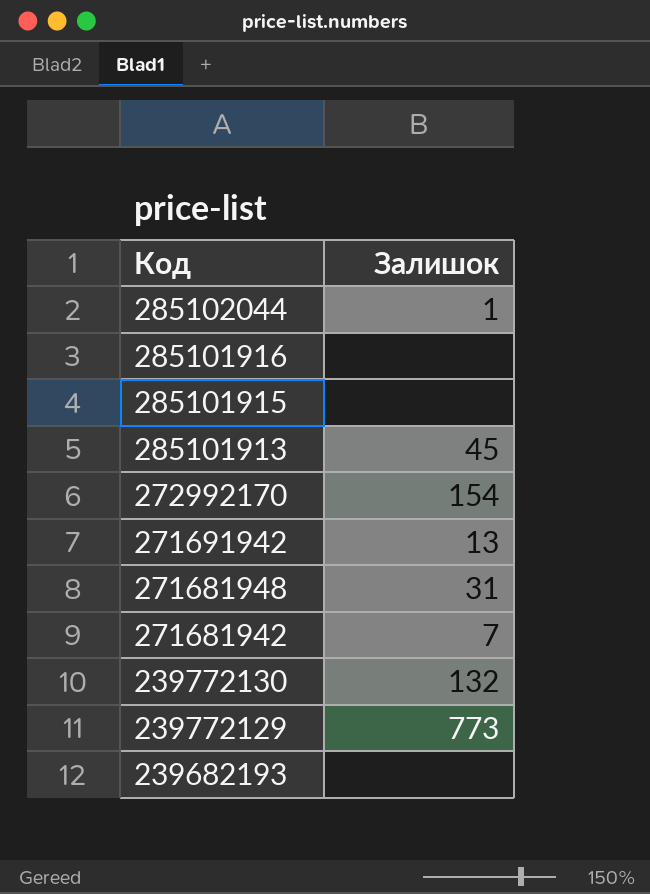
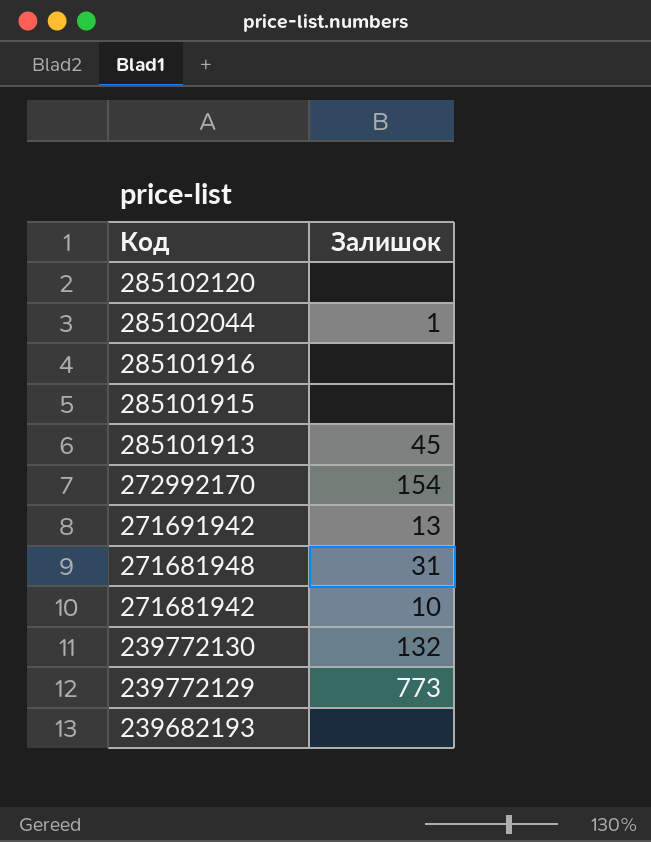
row 285102120: none -> none
271681942 | Залишок: 7 -> 10

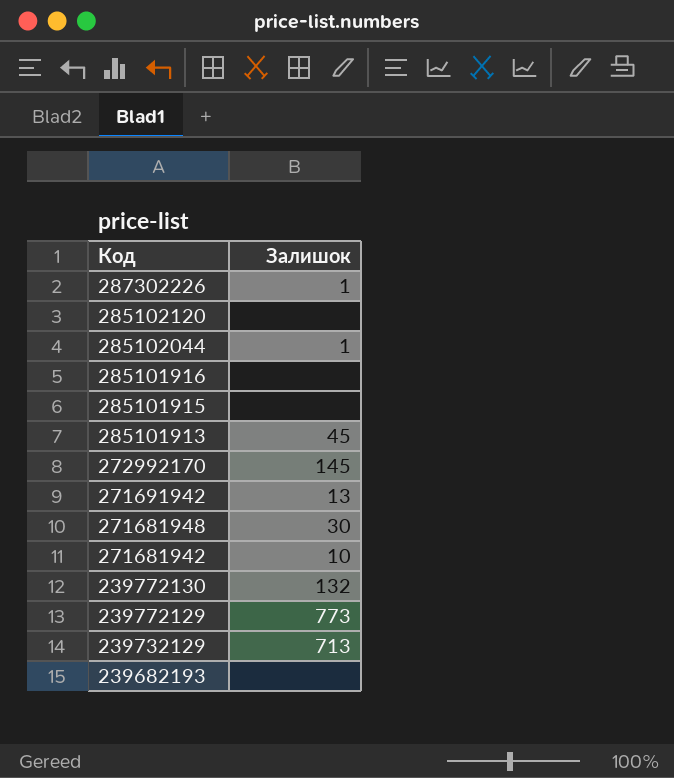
row 287302226: none -> 1
272992170 | Залишок: 154 -> 145
271681948 | Залишок: 31 -> 30
row 239732129: none -> 713

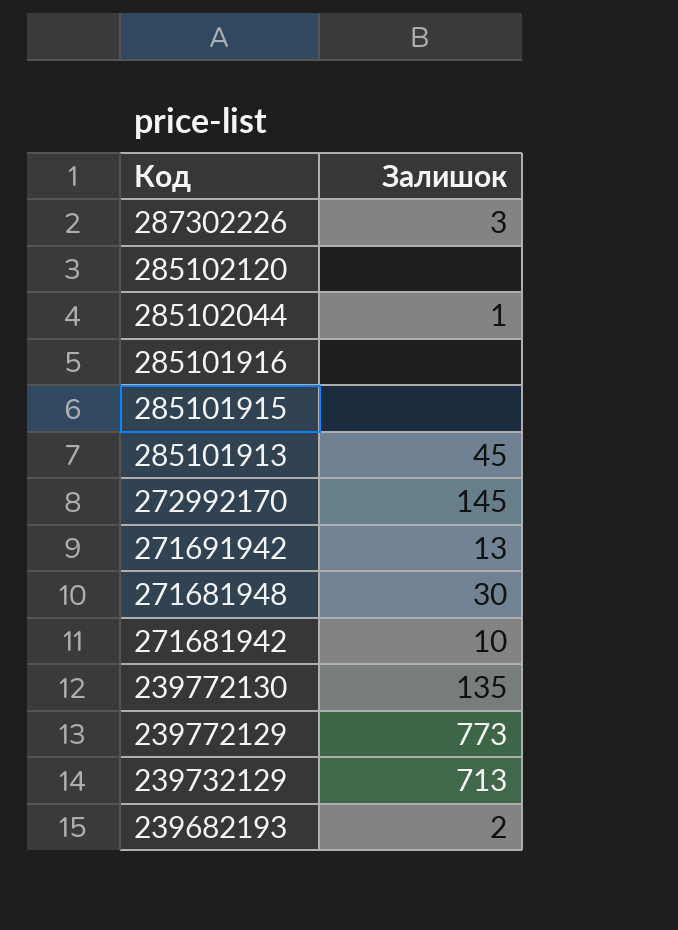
287302226 | Залишок: 1 -> 3
239772130 | Залишок: 132 -> 135
239682193 | Залишок: none -> 2

